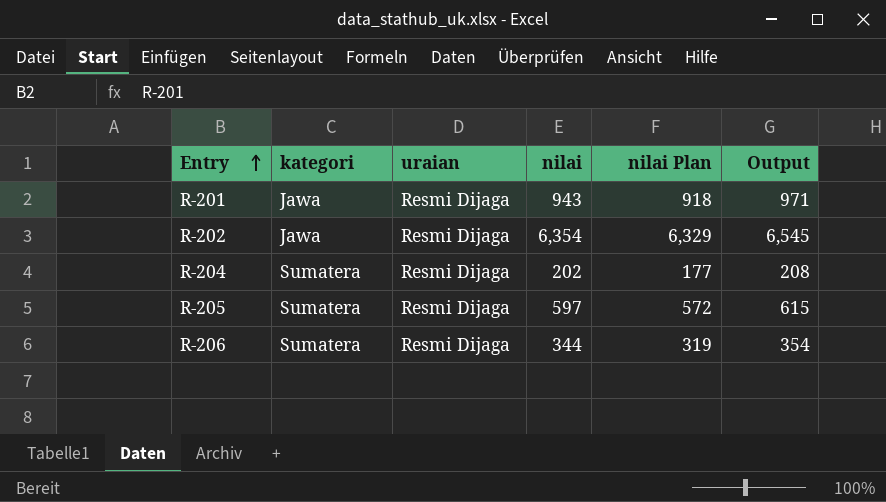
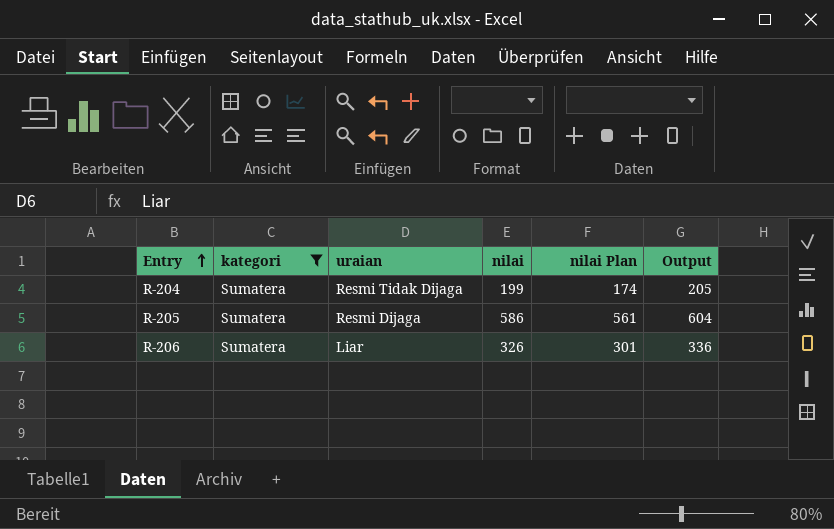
filter: none -> kategori = Sumatera
R-204 | uraian: Resmi Dijaga -> Resmi Tidak Dijaga
R-204 | nilai: 202 -> 199
R-204 | nilai Plan: 177 -> 174
R-204 | Output: 208 -> 205
R-205 | nilai: 597 -> 586
R-205 | nilai Plan: 572 -> 561
R-205 | Output: 615 -> 604
R-206 | uraian: Resmi Dijaga -> Liar
R-206 | nilai: 344 -> 326
R-206 | nilai Plan: 319 -> 301
R-206 | Output: 354 -> 336

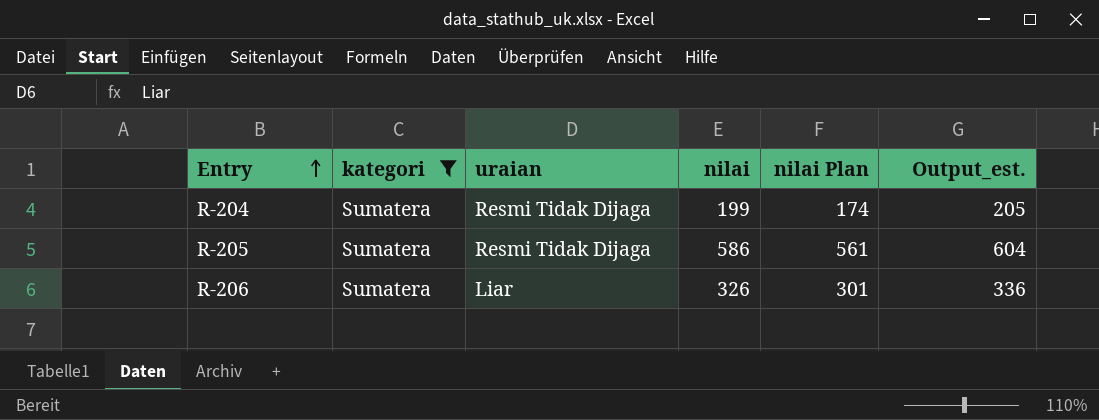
column name: Output -> Output_est.
R-205 | uraian: Resmi Dijaga -> Resmi Tidak Dijaga

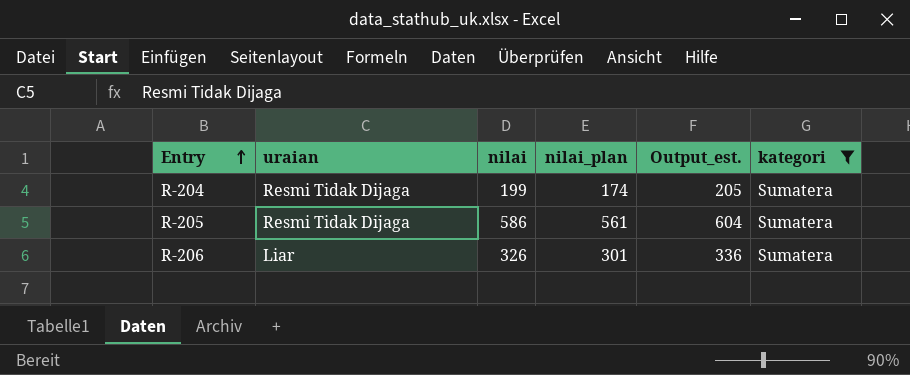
column name: nilai Plan -> nilai_plan
column kategori | position: 2 -> 6

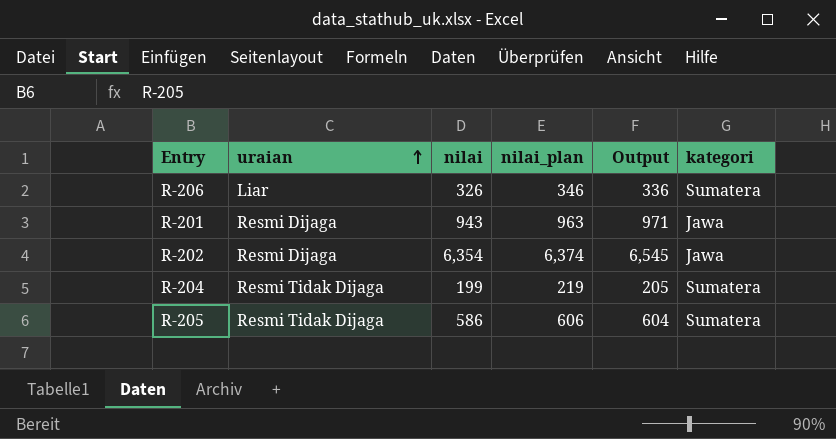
filter: kategori = Sumatera -> none
row order: Entry ascending -> uraian ascending
column nilai_plan | formula: [nilai] - 25 -> [nilai] + 20
column name: Output_est. -> Output

